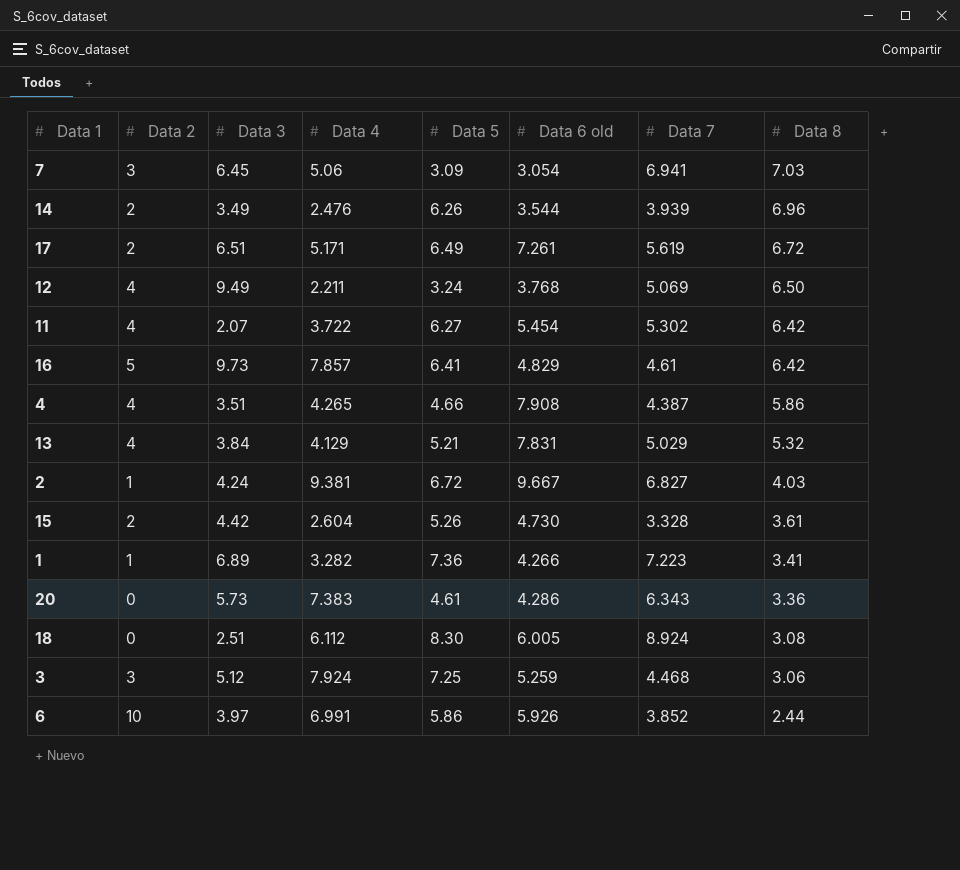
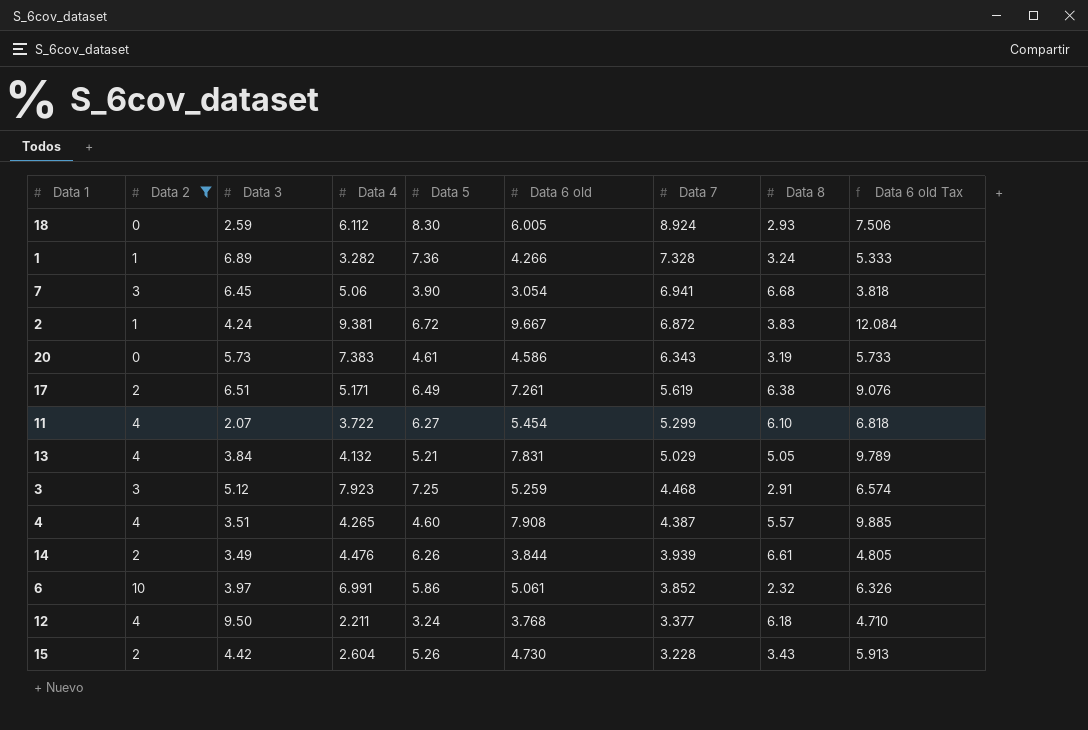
filter: none -> Data 2 != 5
row order: Data 8 descending -> Data 7 descending
column Data 6 old Tax | formula: none -> [Data 6 old] * 1.25
18 | Data 3: 2.51 -> 2.59
18 | Data 8: 3.08 -> 2.93
1 | Data 7: 7.223 -> 7.328
1 | Data 8: 3.41 -> 3.24
7 | Data 5: 3.09 -> 3.90
7 | Data 8: 7.03 -> 6.68
2 | Data 7: 6.827 -> 6.872
2 | Data 8: 4.03 -> 3.83
20 | Data 6 old: 4.286 -> 4.586
20 | Data 8: 3.36 -> 3.19
17 | Data 8: 6.72 -> 6.38
11 | Data 7: 5.302 -> 5.299
11 | Data 8: 6.42 -> 6.10
13 | Data 4: 4.129 -> 4.132
13 | Data 8: 5.32 -> 5.05
3 | Data 4: 7.924 -> 7.923
3 | Data 8: 3.06 -> 2.91
4 | Data 5: 4.66 -> 4.60
4 | Data 8: 5.86 -> 5.57
14 | Data 4: 2.476 -> 4.476
14 | Data 6 old: 3.544 -> 3.844
14 | Data 8: 6.96 -> 6.61
6 | Data 6 old: 5.926 -> 5.061
6 | Data 8: 2.44 -> 2.32
12 | Data 3: 9.49 -> 9.50
12 | Data 7: 5.069 -> 3.377
12 | Data 8: 6.50 -> 6.18
15 | Data 7: 3.328 -> 3.228
15 | Data 8: 3.61 -> 3.43

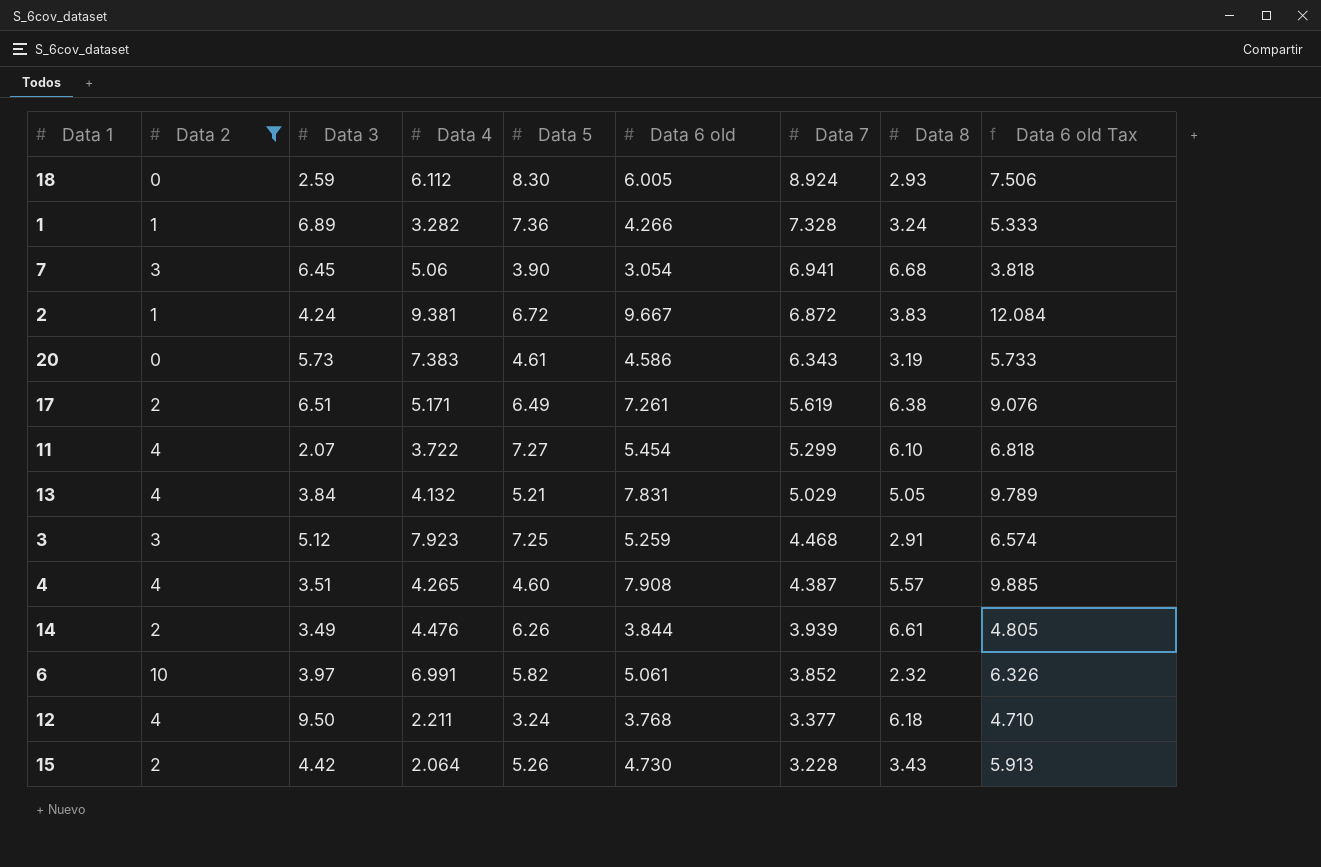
11 | Data 5: 6.27 -> 7.27
6 | Data 5: 5.86 -> 5.82
15 | Data 4: 2.604 -> 2.064

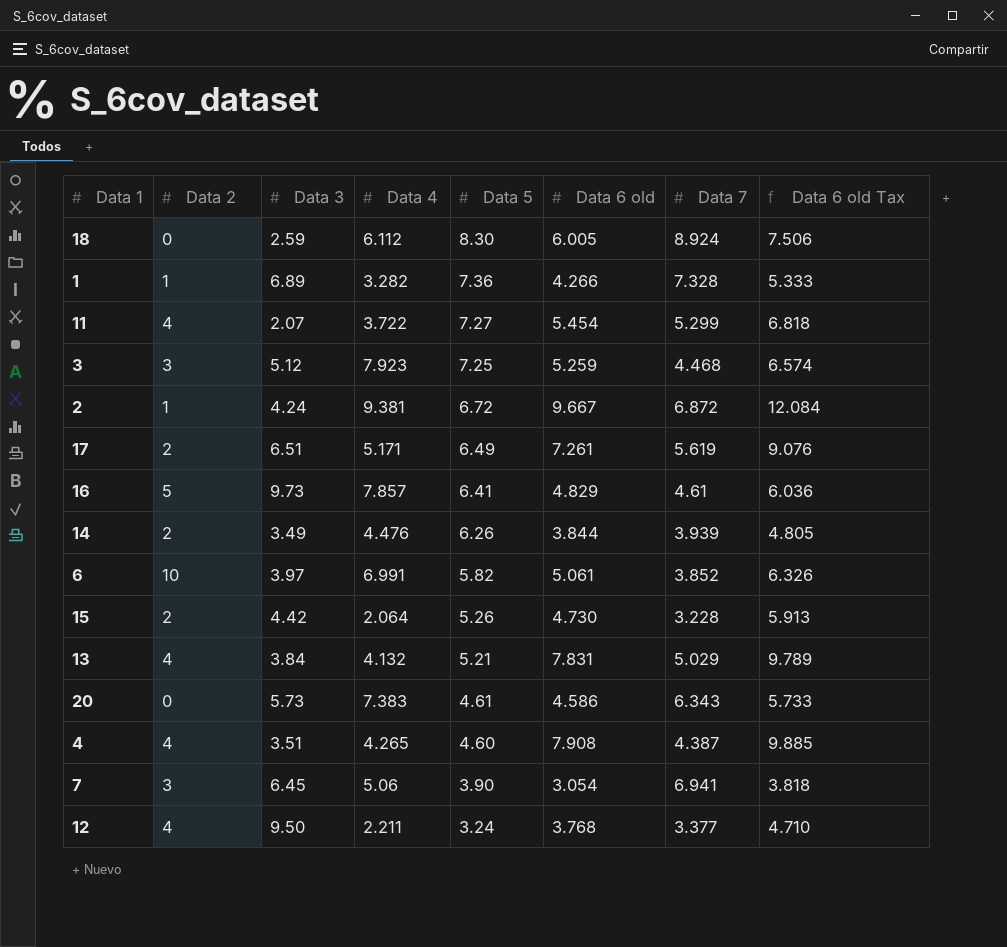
filter: Data 2 != 5 -> none
row order: Data 7 descending -> Data 5 descending
column Data 8 | position: 8 -> none

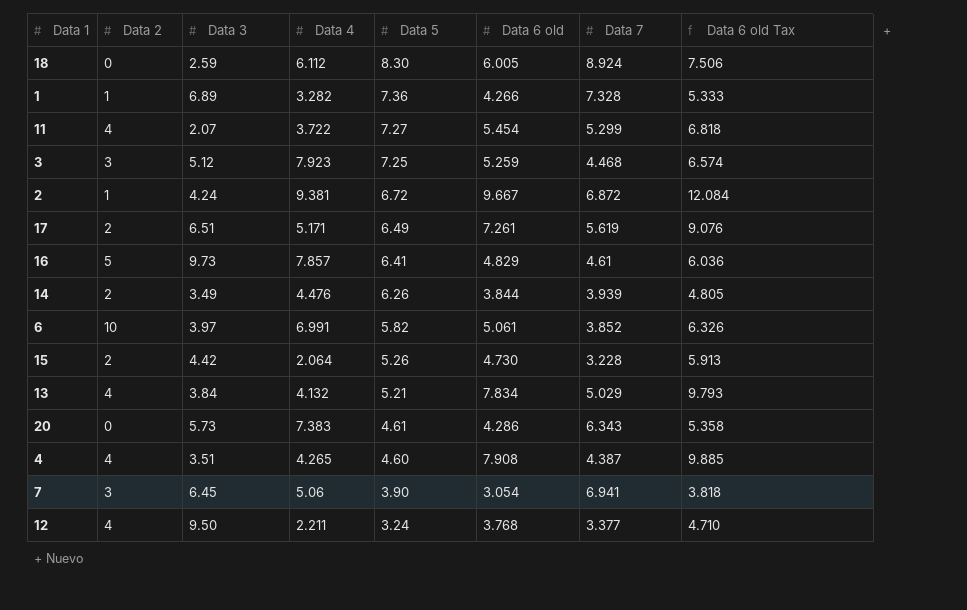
13 | Data 6 old: 7.831 -> 7.834
13 | Data 6 old Tax: 9.789 -> 9.793
20 | Data 6 old: 4.586 -> 4.286
20 | Data 6 old Tax: 5.733 -> 5.358

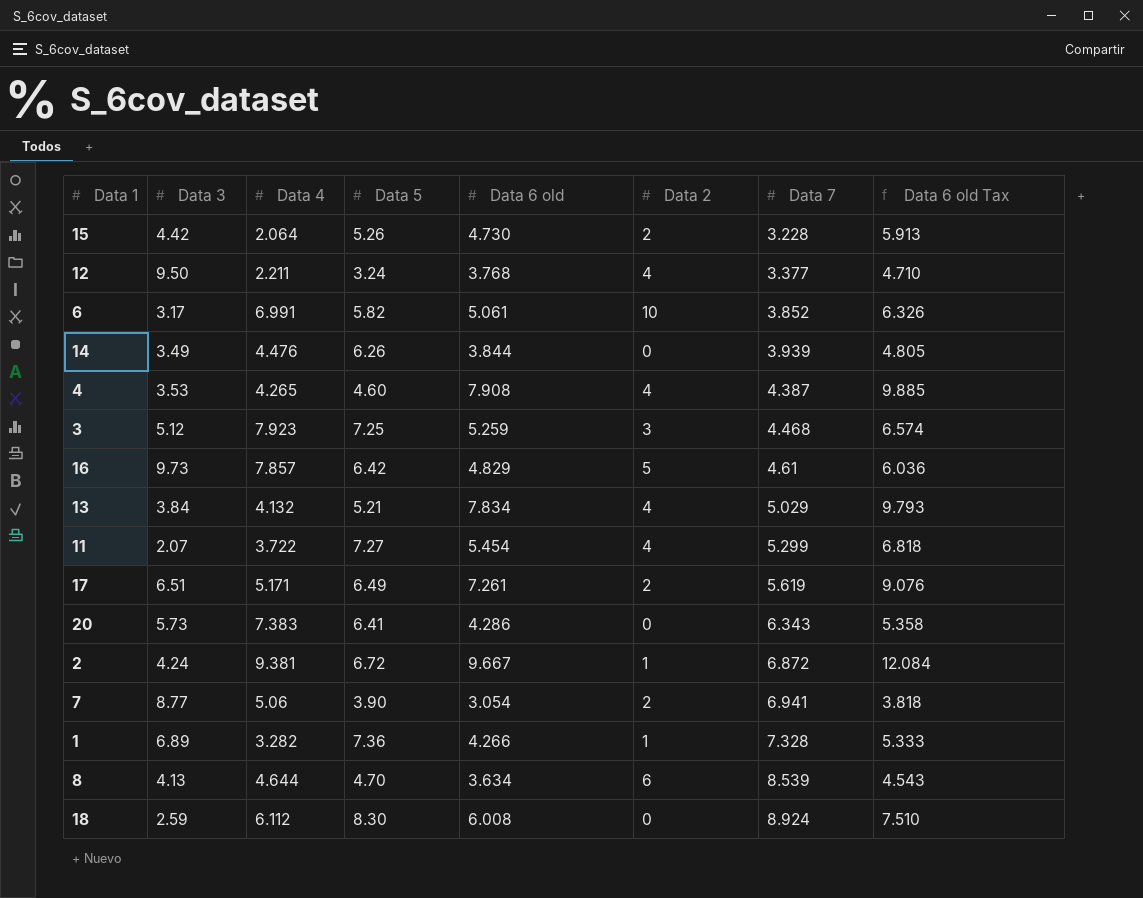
row order: Data 5 descending -> Data 7 ascending
column Data 2 | position: 2 -> 6
6 | Data 3: 3.97 -> 3.17
14 | Data 2: 2 -> 0
4 | Data 3: 3.51 -> 3.53
16 | Data 5: 6.41 -> 6.42
20 | Data 5: 4.61 -> 6.41
7 | Data 3: 6.45 -> 8.77
7 | Data 2: 3 -> 2
row 8: none -> 4.13 | 4.644 | 4.70 | 3.634 | 6 | 8.539 | 4.543
18 | Data 6 old: 6.005 -> 6.008
18 | Data 6 old Tax: 7.506 -> 7.510

